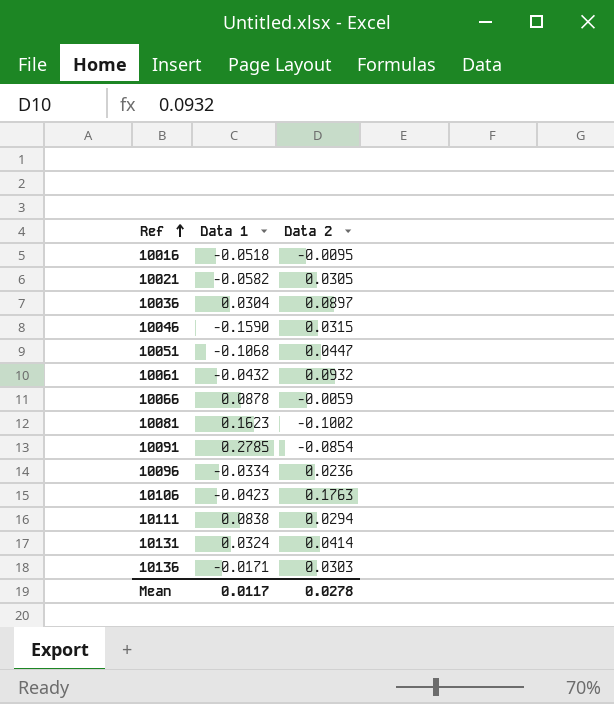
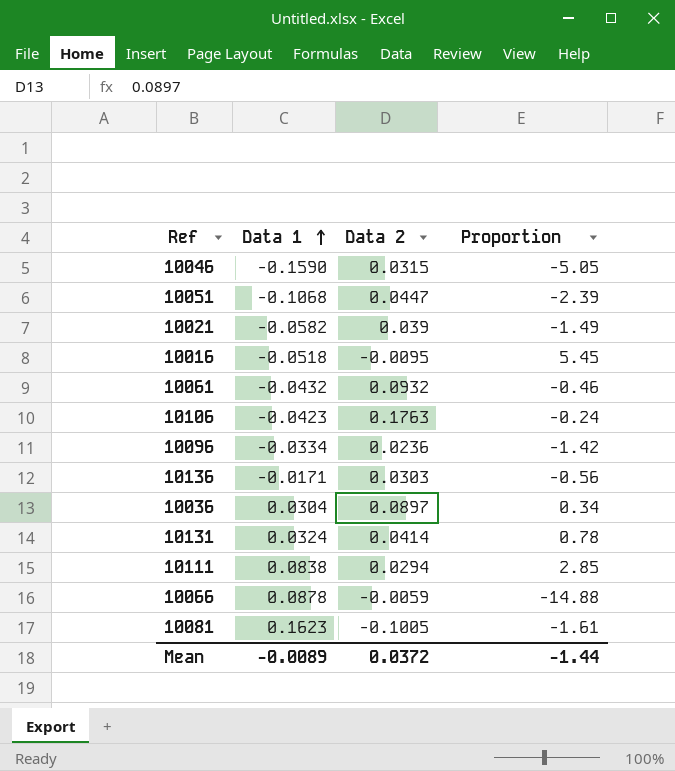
row order: Ref ascending -> Data 1 ascending
column Proportion | formula: none -> [Data 1] / [Data 2]
row 10091: 0.2785 | -0.0854 -> none
10021 | Data 2: 0.0305 -> 0.039
10081 | Data 2: -0.1002 -> -0.1005
Mean | Data 1: 0.0117 -> -0.0089
Mean | Data 2: 0.0278 -> 0.0372

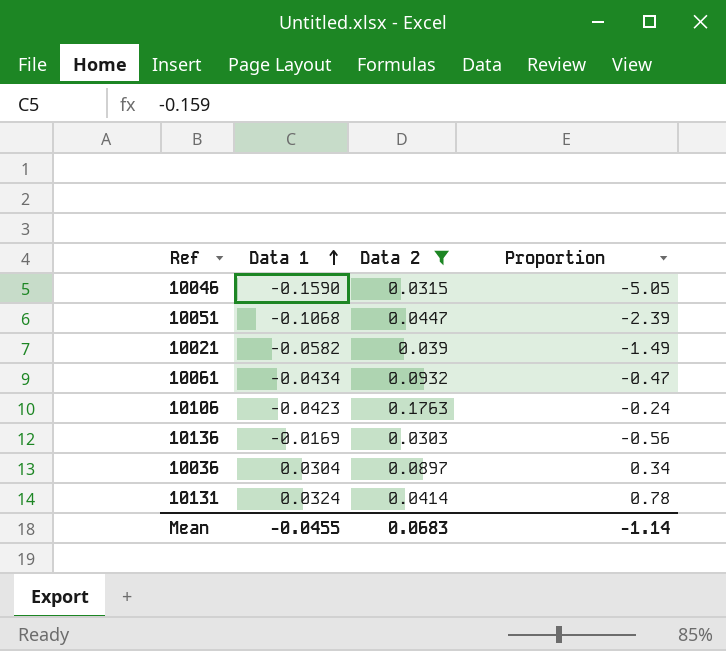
filter: none -> Data 2 >= 0.0303
10061 | Data 1: -0.0432 -> -0.0434
10061 | Proportion: -0.46 -> -0.47
10136 | Data 1: -0.0171 -> -0.0169
Mean | Data 1: -0.0089 -> -0.0455
Mean | Data 2: 0.0372 -> 0.0683
Mean | Proportion: -1.44 -> -1.14

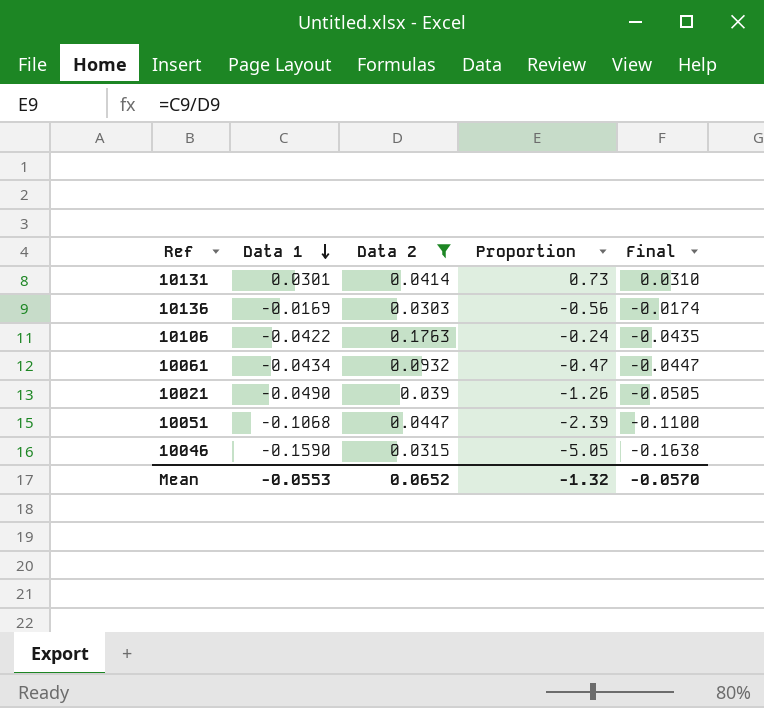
row order: Data 1 ascending -> Data 1 descending
column Final | formula: none -> [Data 1] * 1.03
row 10036: 0.0304 | 0.0897 | 0.34 -> none
10131 | Data 1: 0.0324 -> 0.0301
10131 | Proportion: 0.78 -> 0.73
10106 | Data 1: -0.0423 -> -0.0422
10021 | Data 1: -0.0582 -> -0.0490
10021 | Proportion: -1.49 -> -1.26
Mean | Data 1: -0.0455 -> -0.0553
Mean | Data 2: 0.0683 -> 0.0652
Mean | Proportion: -1.14 -> -1.32

